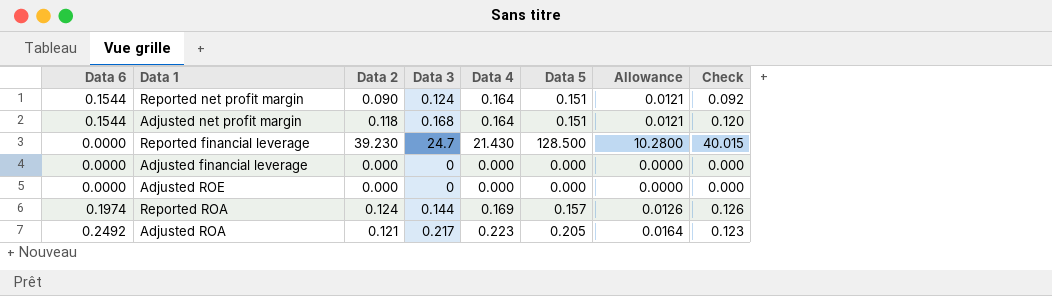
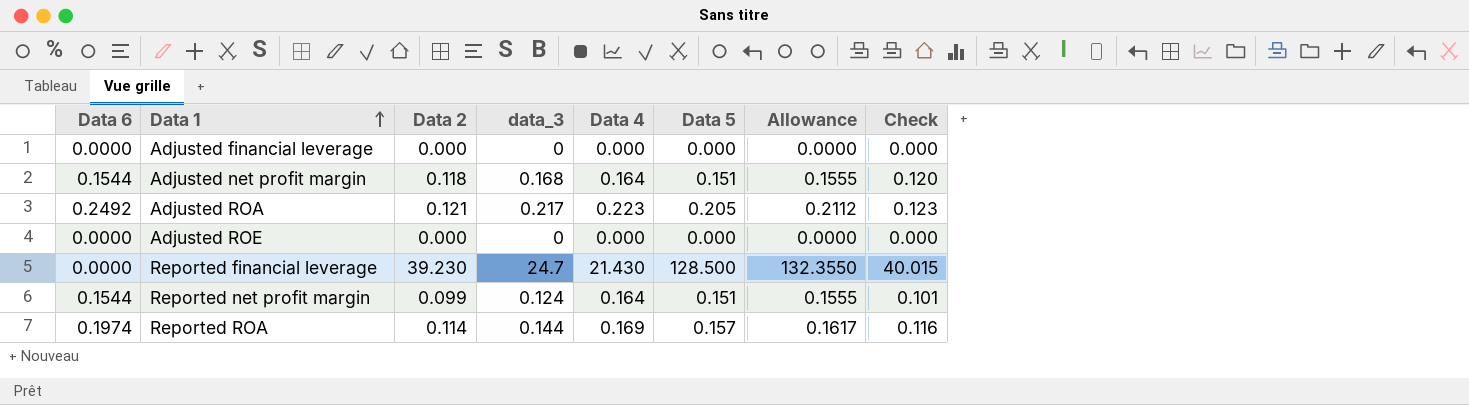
row order: none -> Data 1 ascending
column name: Data 3 -> data_3
column Allowance | formula: [Data 5] * 0.08 -> [Data 5] * 1.03
Reported net profit margin | Data 2: 0.090 -> 0.099
Reported net profit margin | Check: 0.092 -> 0.101
Reported ROA | Data 2: 0.124 -> 0.114
Reported ROA | Check: 0.126 -> 0.116

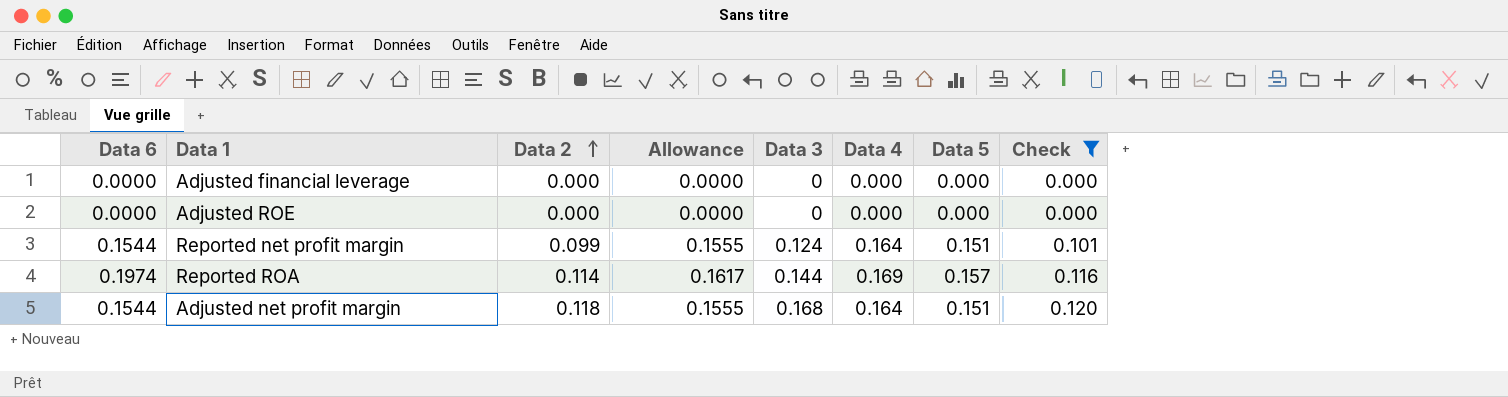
filter: none -> Check <= 0.120
row order: Data 1 ascending -> Data 2 ascending
column Allowance | position: 7 -> 4
column name: data_3 -> Data 3

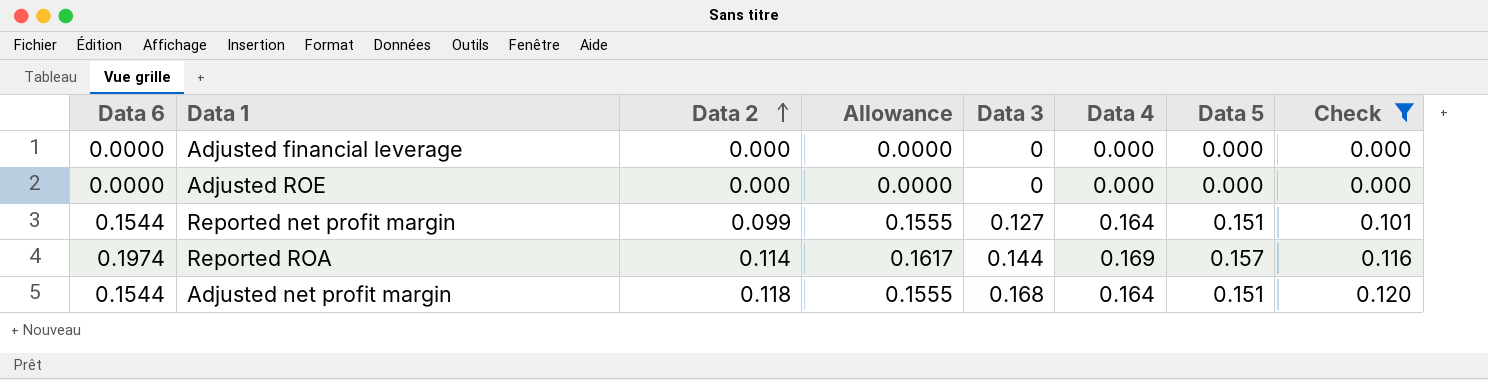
Reported net profit margin | Data 3: 0.124 -> 0.127

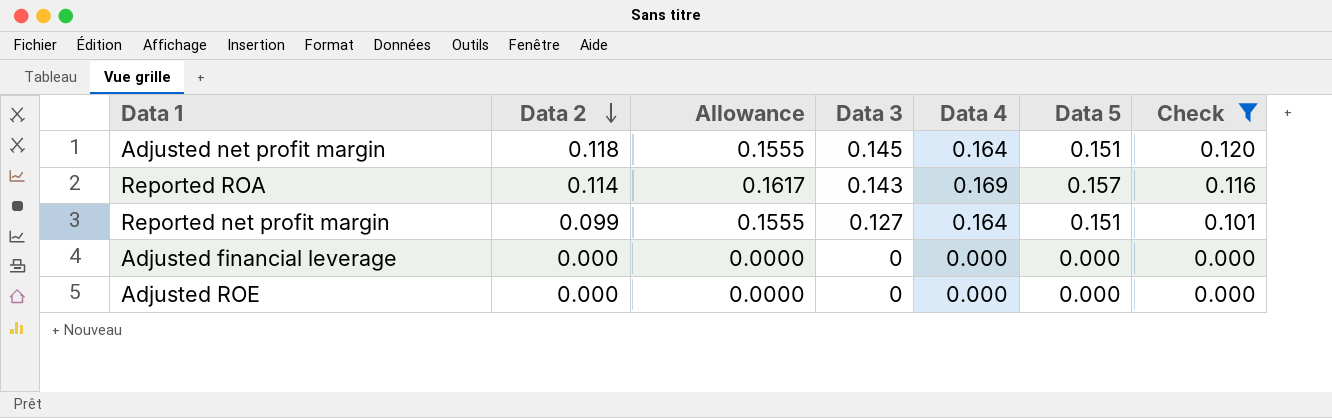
row order: Data 2 ascending -> Data 2 descending
column Data 6 | position: 1 -> none
Adjusted net profit margin | Data 3: 0.168 -> 0.145
Reported ROA | Data 3: 0.144 -> 0.143

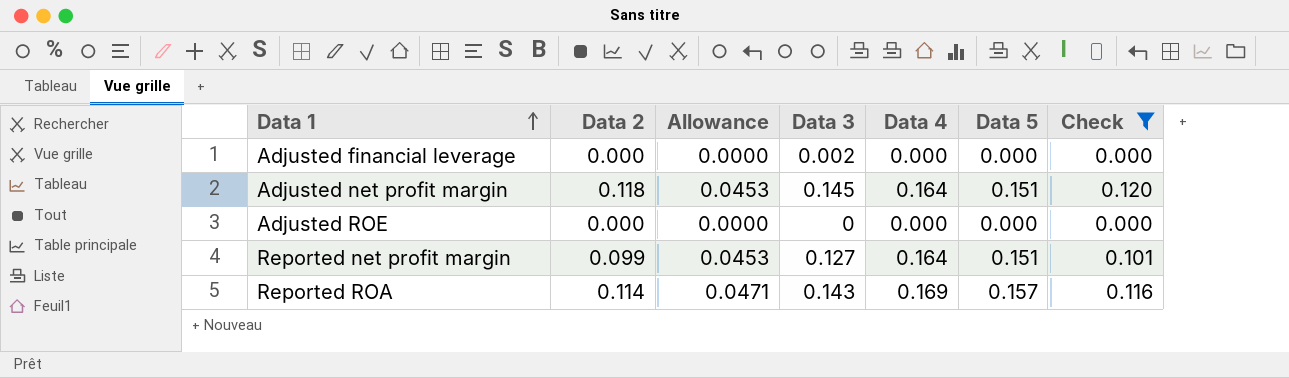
row order: Data 2 descending -> Data 1 ascending
column Allowance | formula: [Data 5] * 1.03 -> [Data 5] * 0.3
Adjusted financial leverage | Data 3: 0 -> 0.002

